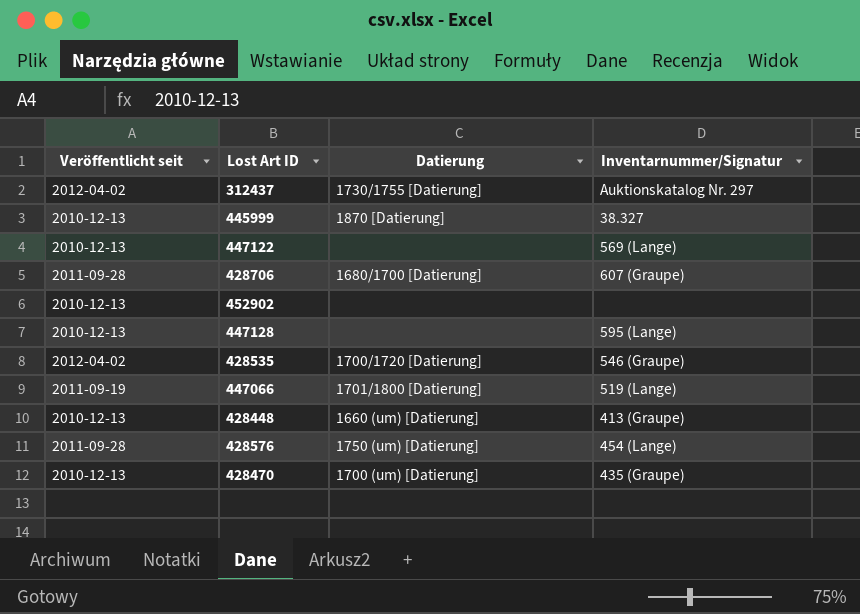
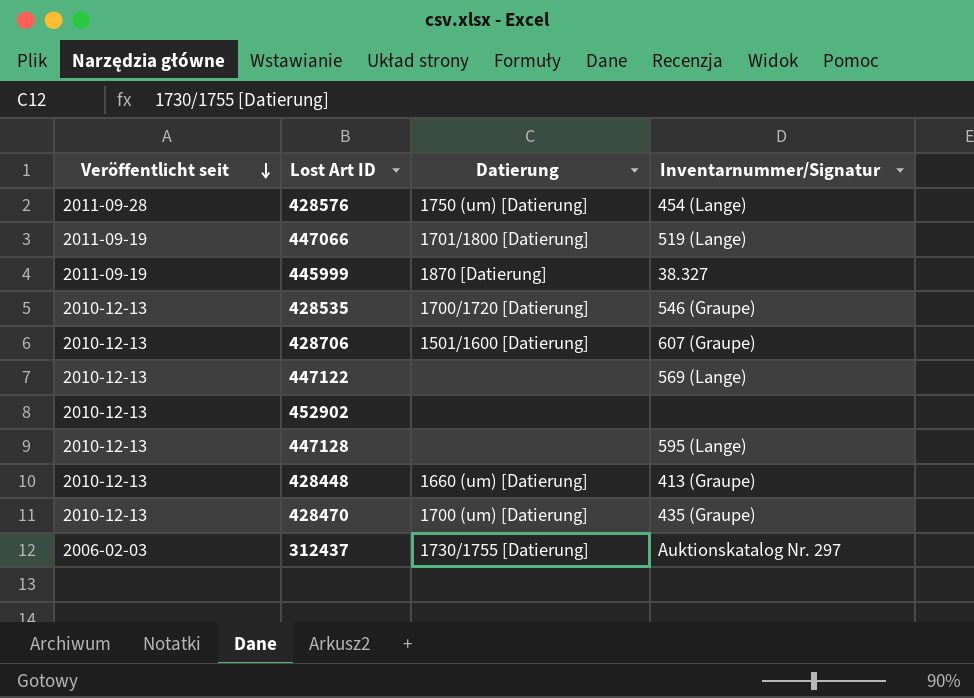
row order: none -> Veröffentlicht seit descending
445999 | Veröffentlicht seit: 2010-12-13 -> 2011-09-19
428535 | Veröffentlicht seit: 2012-04-02 -> 2010-12-13
428706 | Veröffentlicht seit: 2011-09-28 -> 2010-12-13
428706 | Datierung: 1680/1700 [Datierung] -> 1501/1600 [Datierung]
312437 | Veröffentlicht seit: 2012-04-02 -> 2006-02-03

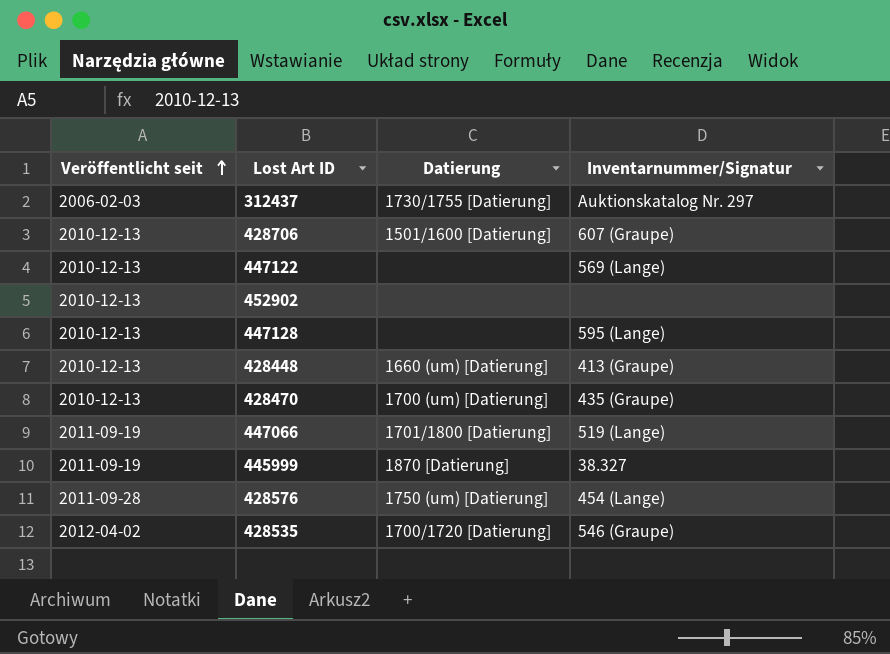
row order: Veröffentlicht seit descending -> Veröffentlicht seit ascending
428535 | Veröffentlicht seit: 2010-12-13 -> 2012-04-02

